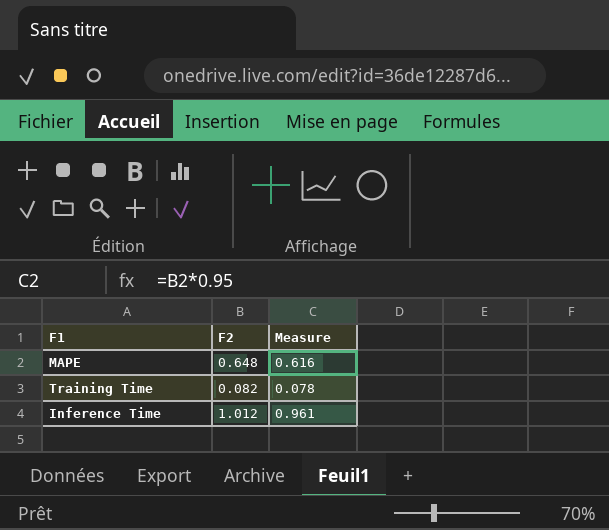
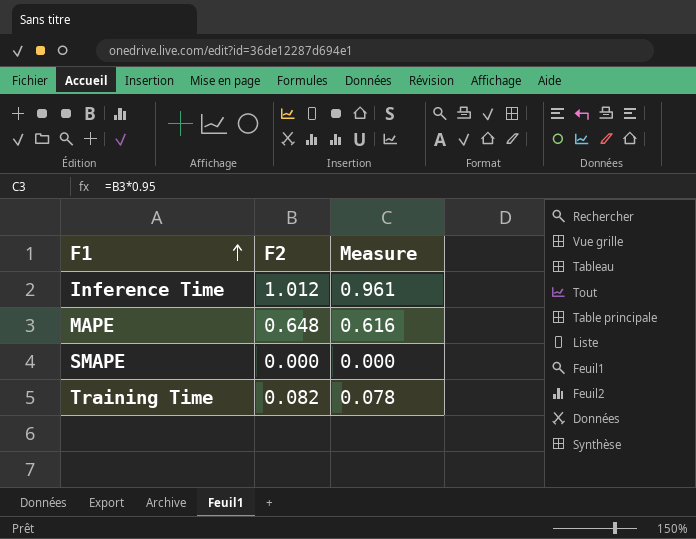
row order: none -> F1 ascending
row SMAPE: none -> 0.000 | 0.000

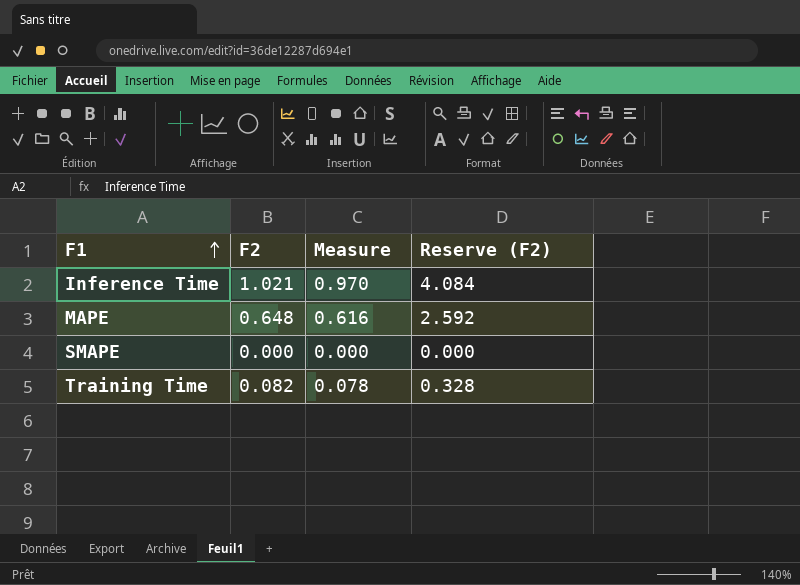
column Reserve (F2) | formula: none -> [F2] * 4
Inference Time | F2: 1.012 -> 1.021
Inference Time | Measure: 0.961 -> 0.970

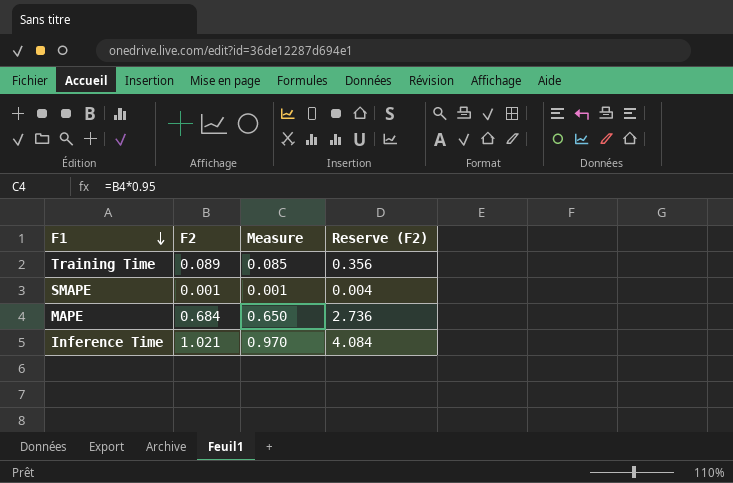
row order: F1 ascending -> F1 descending
Training Time | F2: 0.082 -> 0.089
Training Time | Measure: 0.078 -> 0.085
Training Time | Reserve (F2): 0.328 -> 0.356
SMAPE | F2: 0.000 -> 0.001
SMAPE | Measure: 0.000 -> 0.001
SMAPE | Reserve (F2): 0.000 -> 0.004
MAPE | F2: 0.648 -> 0.684
MAPE | Measure: 0.616 -> 0.650
MAPE | Reserve (F2): 2.592 -> 2.736

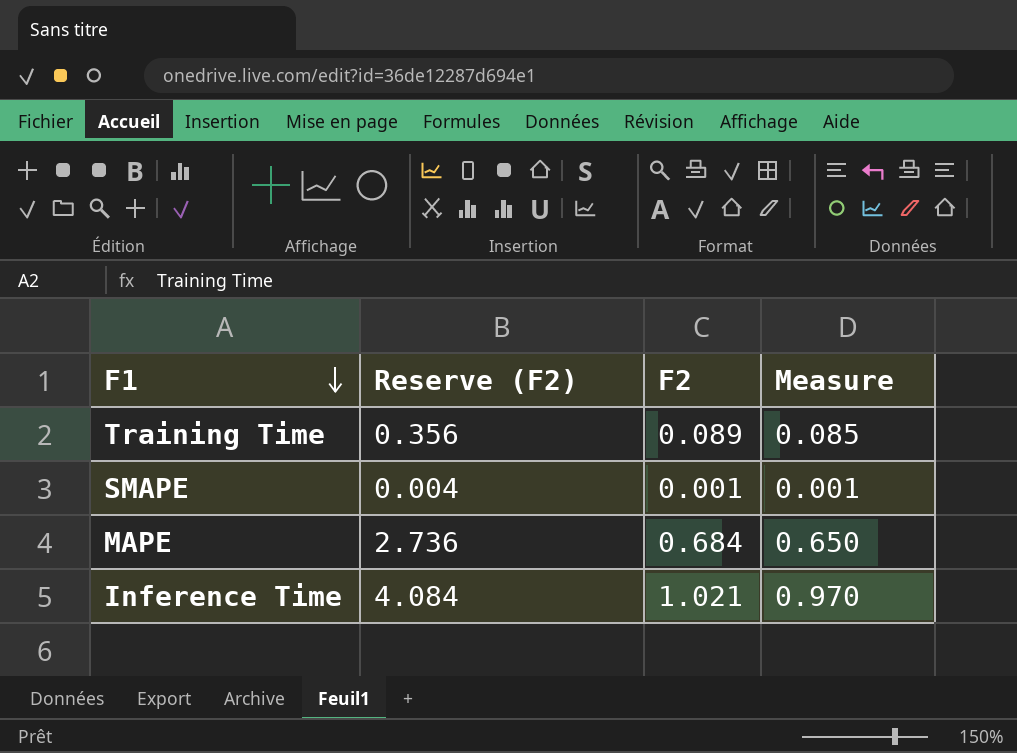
column Reserve (F2) | position: 4 -> 2

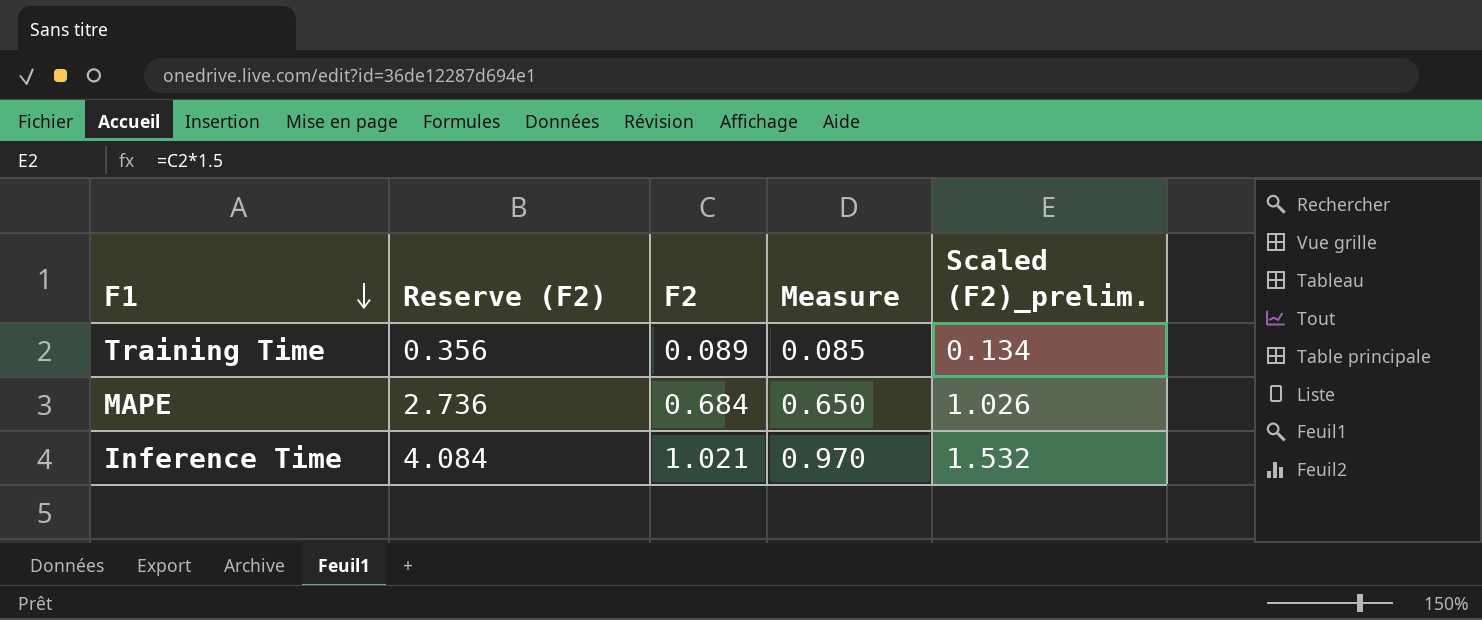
column Scaled (F2)_prelim. | formula: none -> [F2] * 1.5
row SMAPE: 0.004 | 0.001 | 0.001 -> none

